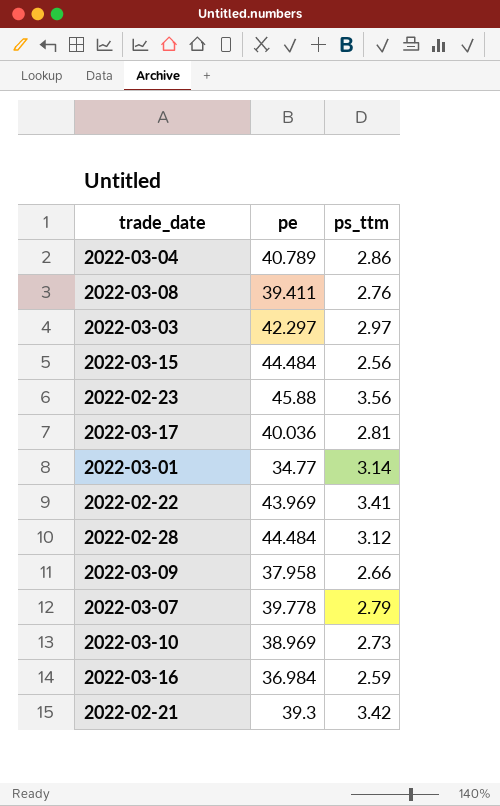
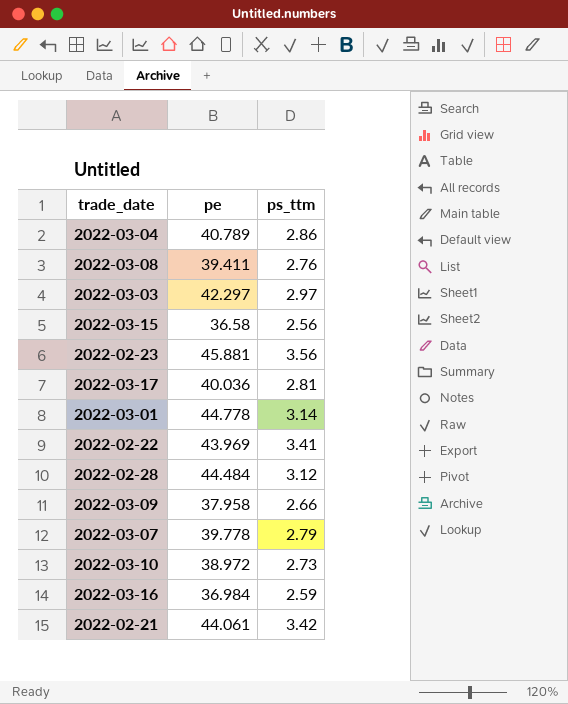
2022-03-15 | pe: 44.484 -> 36.58
2022-02-23 | pe: 45.88 -> 45.881
2022-03-01 | pe: 34.77 -> 44.778
2022-03-10 | pe: 38.969 -> 38.972
2022-02-21 | pe: 39.3 -> 44.061

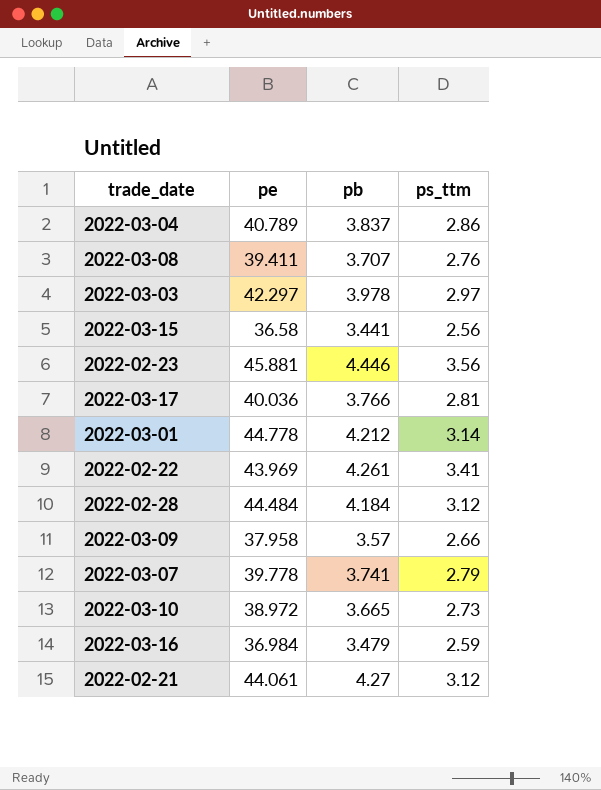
column pb | position: none -> 3
2022-02-21 | ps_ttm: 3.42 -> 3.12

